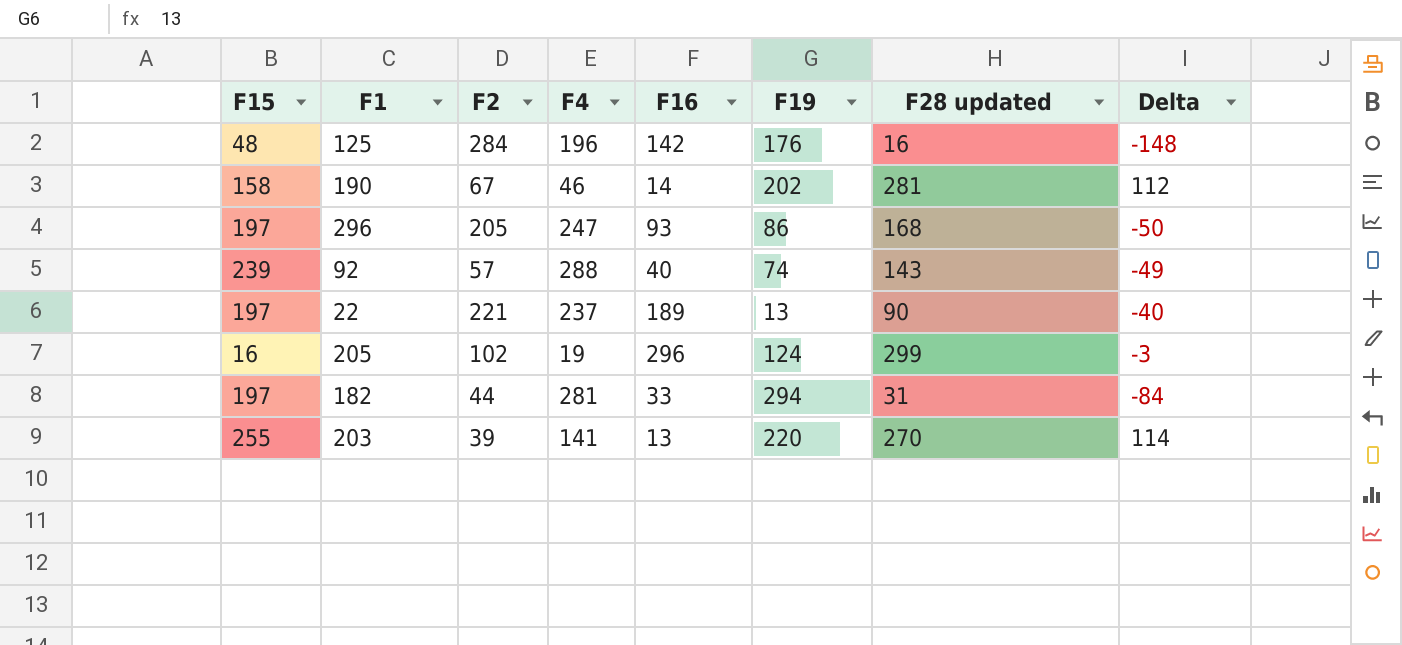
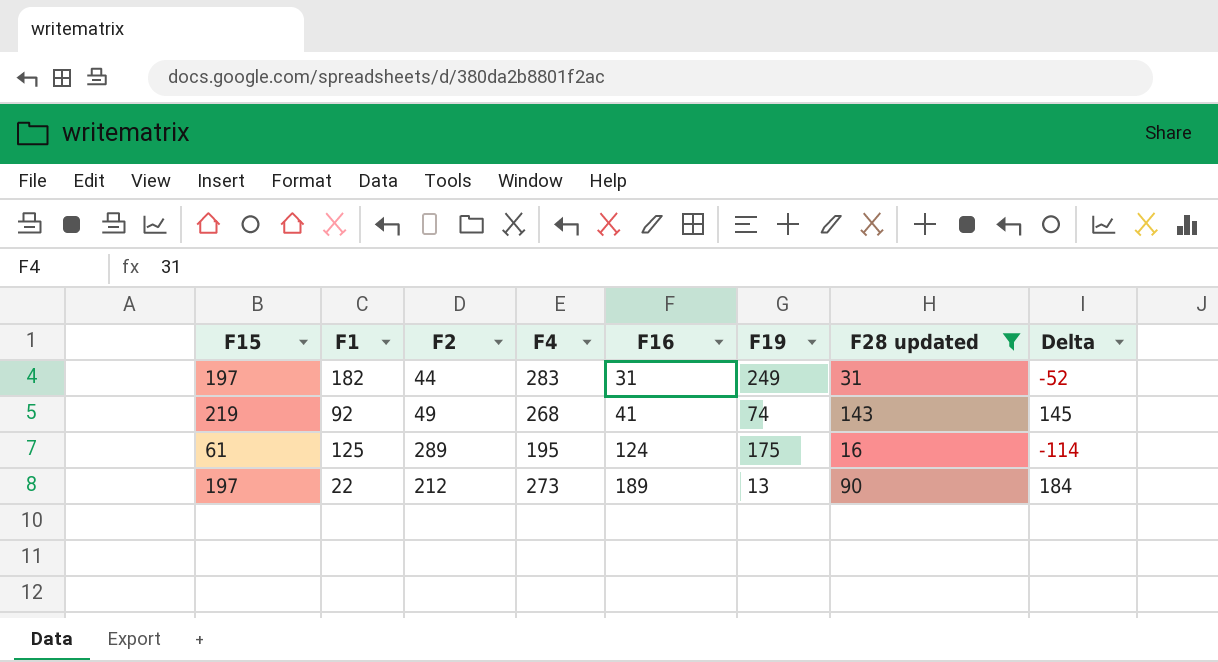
filter: none -> F28 updated <= 143
row order: none -> F16 ascending
column Delta | formula: [F15] - [F4] -> [F15] - [F19]
182 | F4: 281 -> 283
182 | F16: 33 -> 31
182 | F19: 294 -> 249
92 | F15: 239 -> 219
92 | F2: 57 -> 49
92 | F4: 288 -> 268
92 | F16: 40 -> 41
125 | F15: 48 -> 61
125 | F2: 284 -> 289
125 | F4: 196 -> 195
125 | F16: 142 -> 124
125 | F19: 176 -> 175
22 | F2: 221 -> 212
22 | F4: 237 -> 273

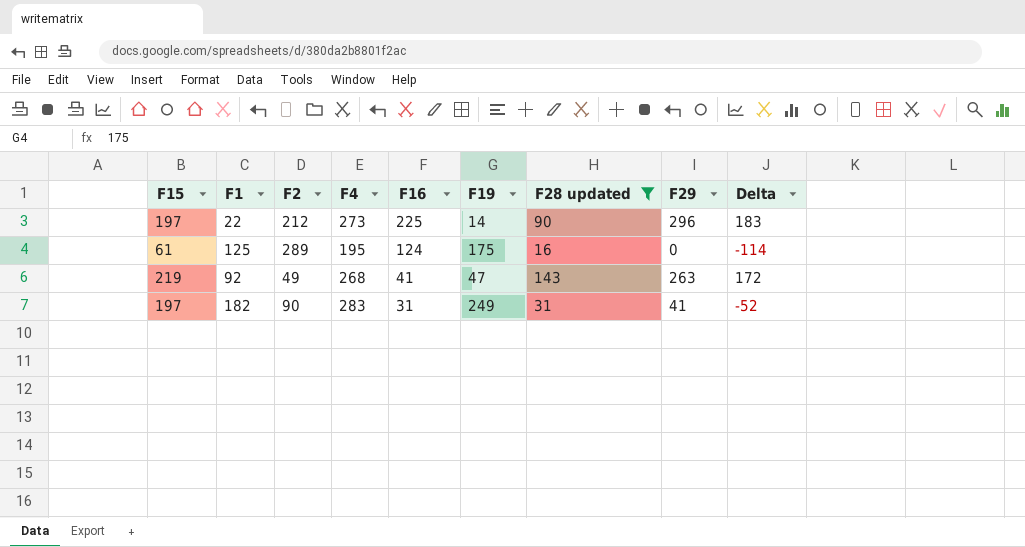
row order: F16 ascending -> F16 descending
column F29 | position: none -> 8
22 | F16: 189 -> 225
22 | F19: 13 -> 14
22 | Delta: 184 -> 183
92 | F19: 74 -> 47
92 | Delta: 145 -> 172
182 | F2: 44 -> 90

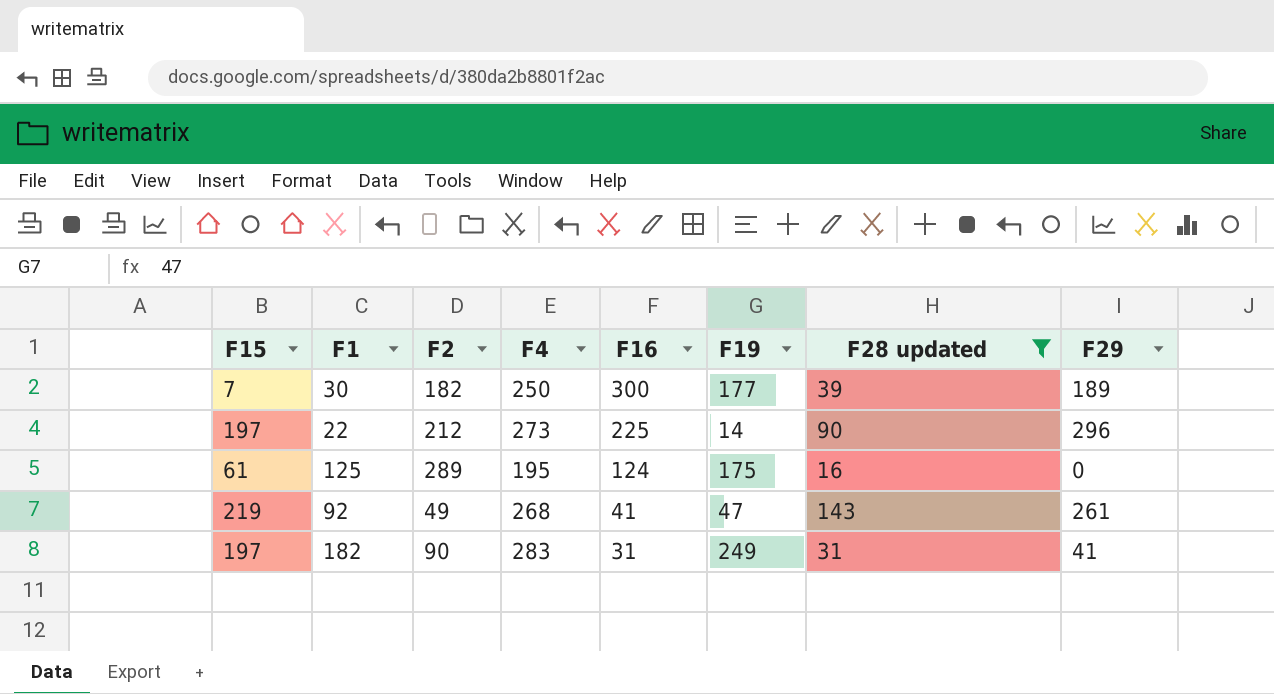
column Delta | formula: [F15] - [F19] -> none
row 30: none -> 7 | 182 | 250 | 300 | 177 | 39 | 189
92 | F29: 263 -> 261

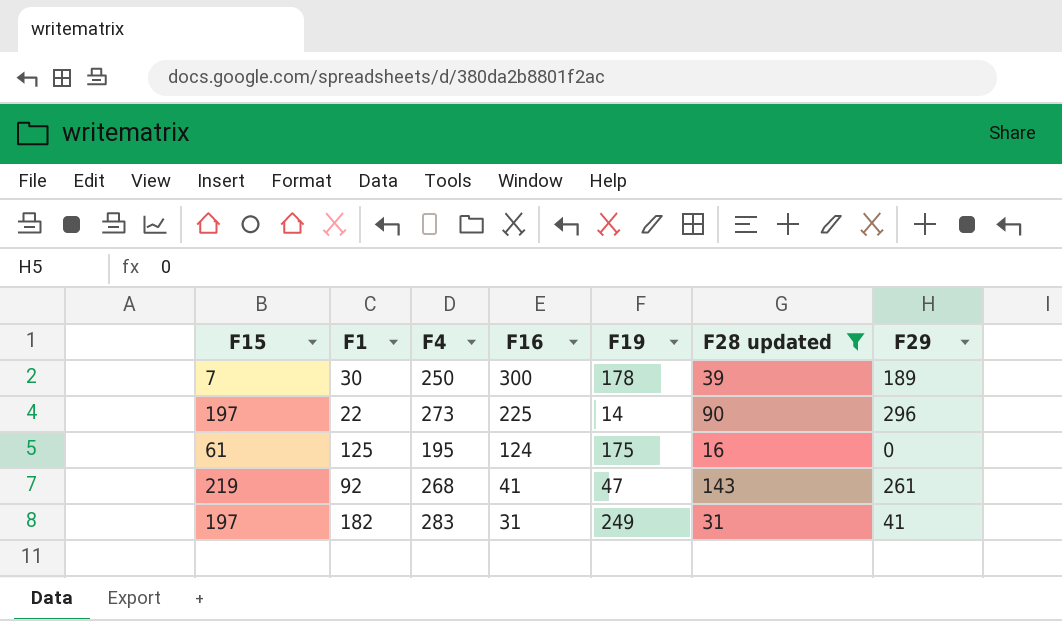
column F2 | position: 3 -> none
30 | F19: 177 -> 178

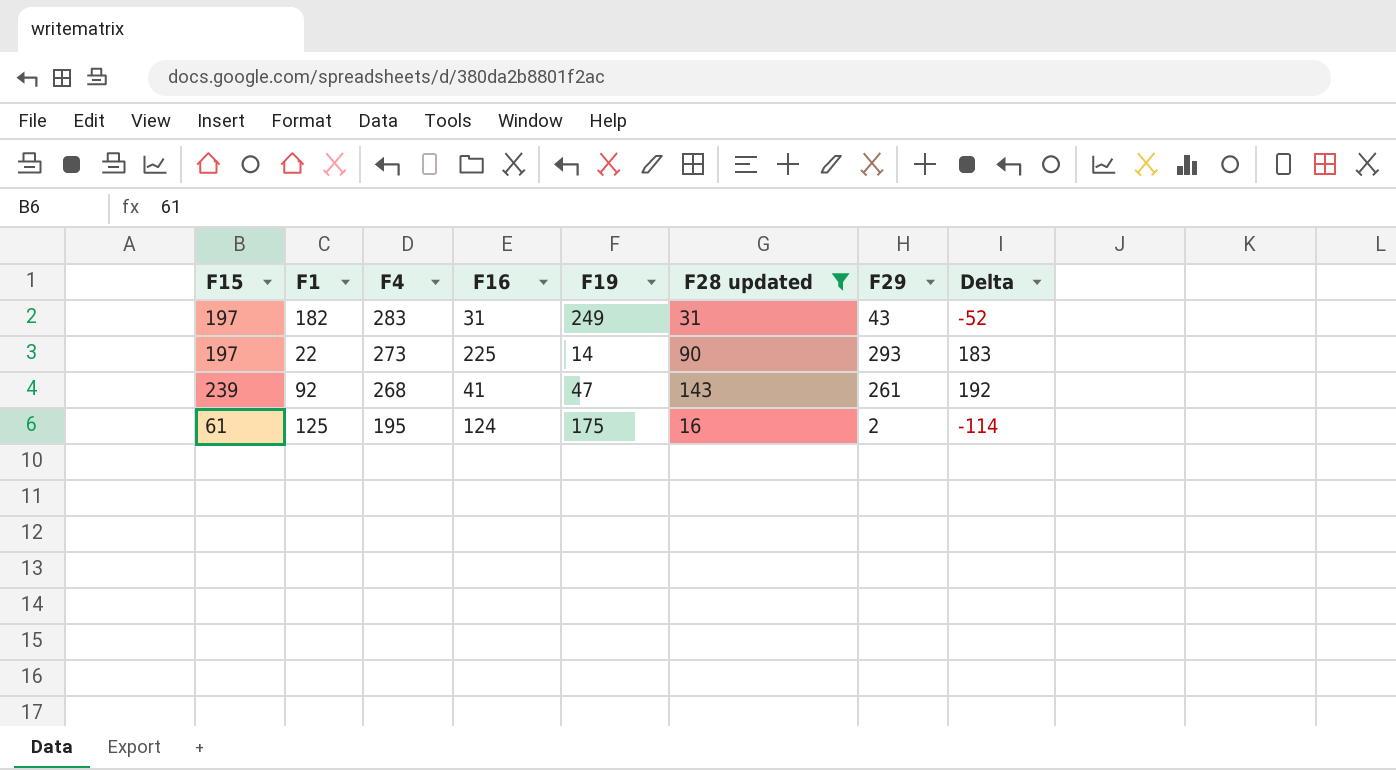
row order: F16 descending -> F4 descending
column Delta | formula: none -> [F15] - [F19]
row 30: 7 | 250 | 300 | 178 | 39 | 189 -> none
182 | F29: 41 -> 43
22 | F29: 296 -> 293
92 | F15: 219 -> 239
125 | F29: 0 -> 2

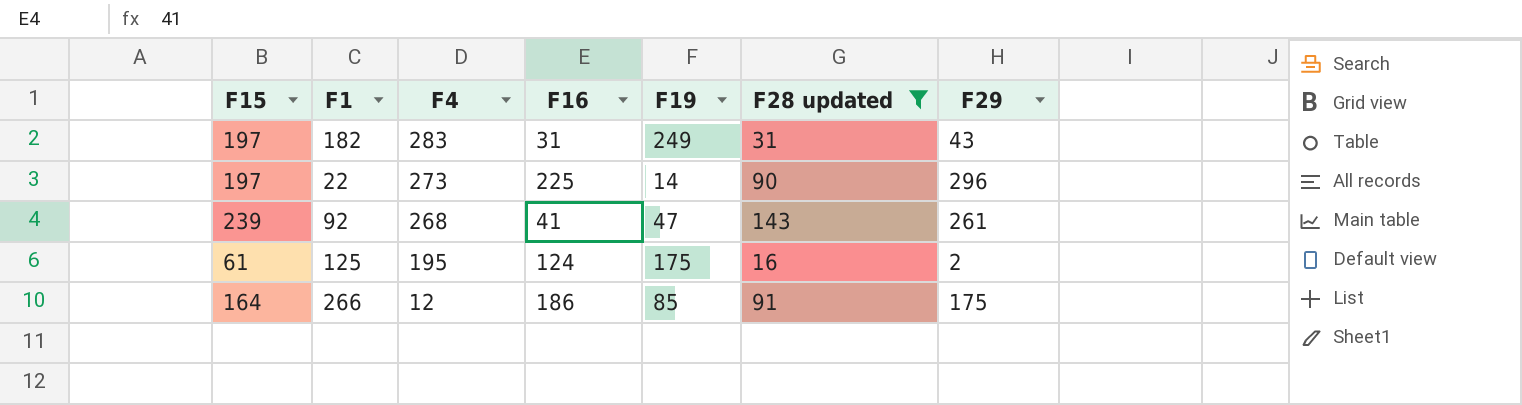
column Delta | formula: [F15] - [F19] -> none
22 | F29: 293 -> 296
row 266: none -> 164 | 12 | 186 | 85 | 91 | 175

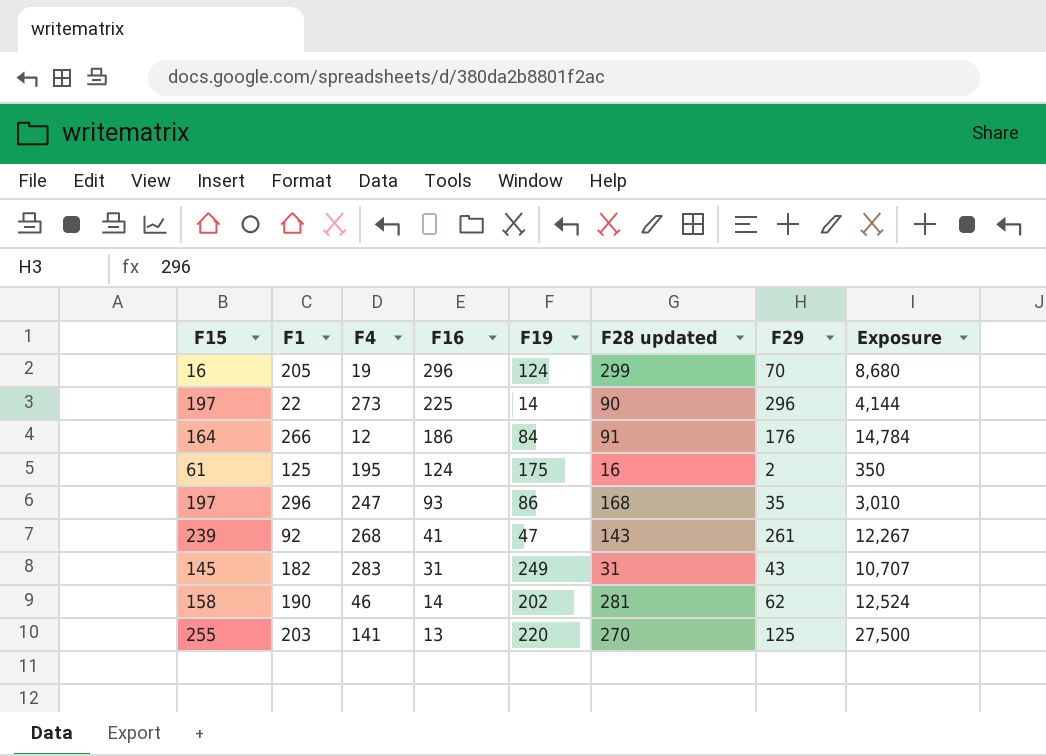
filter: F28 updated <= 143 -> none
row order: F4 descending -> F16 descending
column Exposure | formula: none -> [F19] * [F29]
266 | F19: 85 -> 84
266 | F29: 175 -> 176
182 | F15: 197 -> 145

